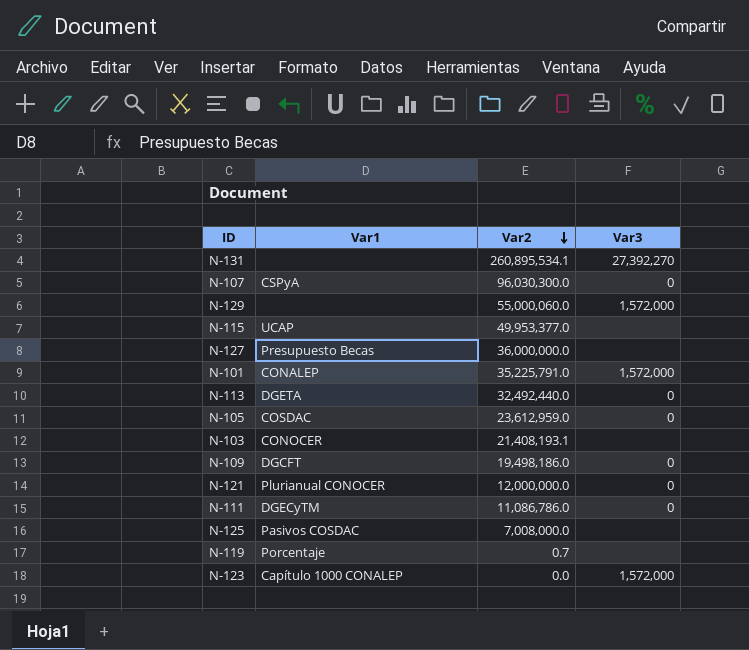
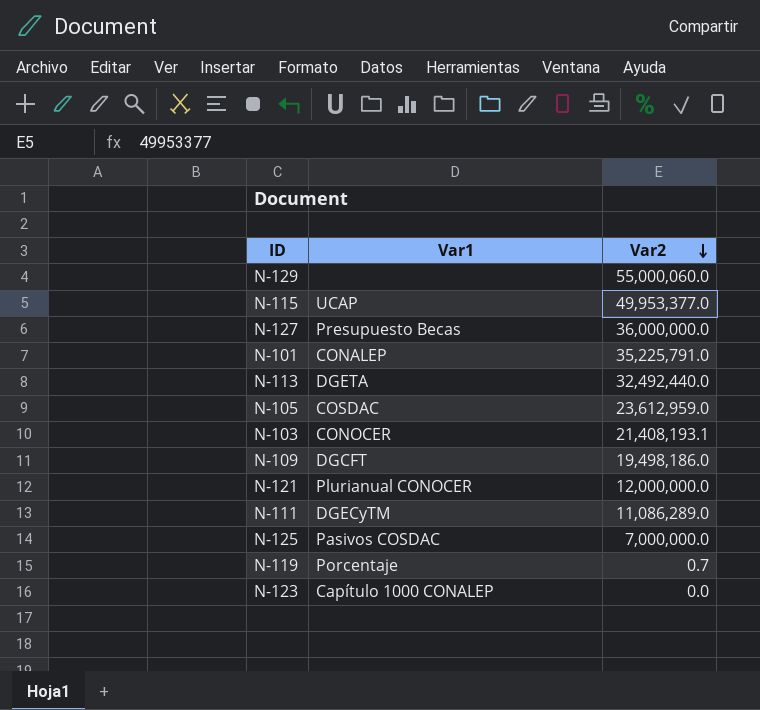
column Var3 | position: 4 -> none
row N-131: none | 260,895,534.1 | 27,392,270 -> none
row N-107: CSPyA | 96,030,300.0 | 0 -> none
N-111 | Var2: 11,086,786.0 -> 11,086,289.0
N-125 | Var2: 7,008,000.0 -> 7,000,000.0

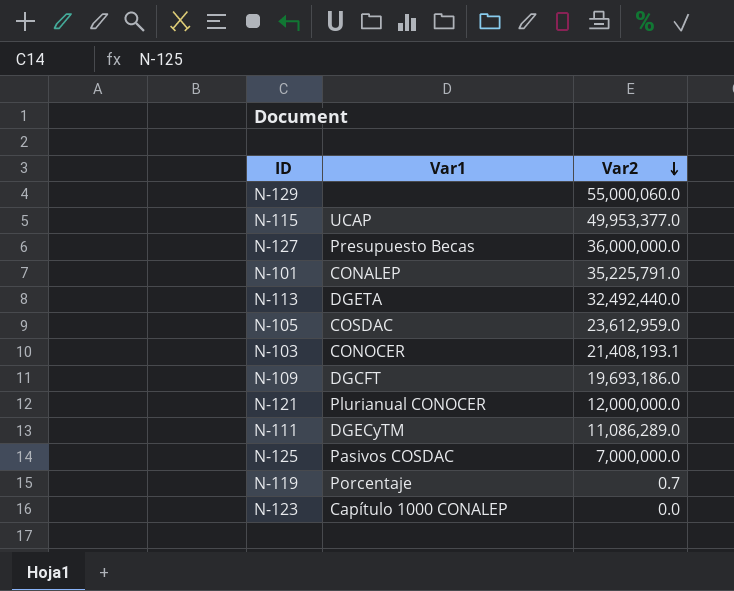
N-109 | Var2: 19,498,186.0 -> 19,693,186.0

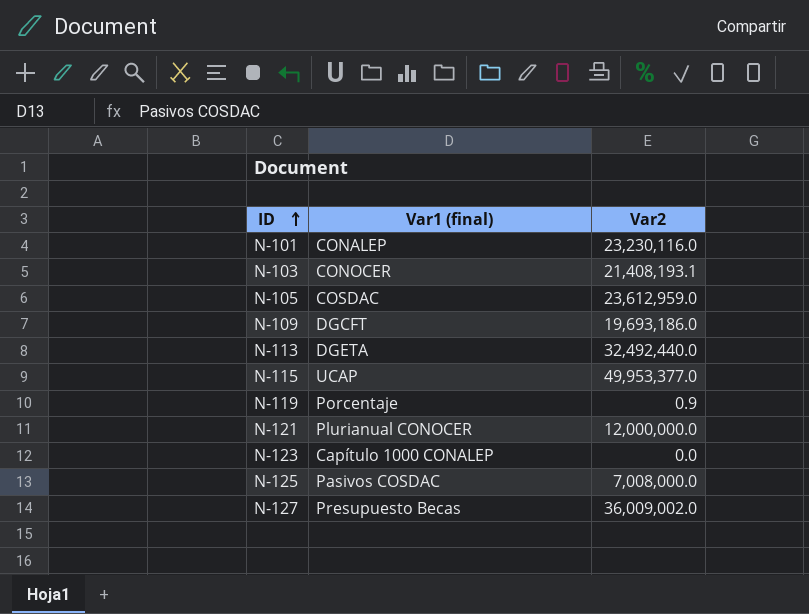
row order: Var2 descending -> ID ascending
column name: Var1 -> Var1 (final)
row N-129: none | 55,000,060.0 -> none
row N-111: DGECyTM | 11,086,289.0 -> none
N-101 | Var2: 35,225,791.0 -> 23,230,116.0
N-119 | Var2: 0.7 -> 0.9
N-125 | Var2: 7,000,000.0 -> 7,008,000.0
N-127 | Var2: 36,000,000.0 -> 36,009,002.0

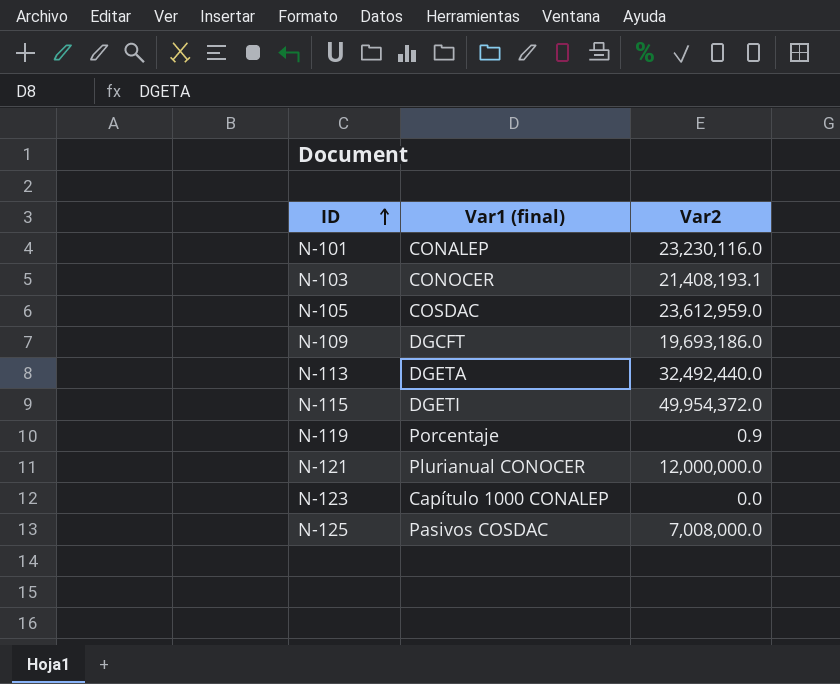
row N-127: Presupuesto Becas | 36,009,002.0 -> none
N-115 | Var1 (final): UCAP -> DGETI
N-115 | Var2: 49,953,377.0 -> 49,954,372.0

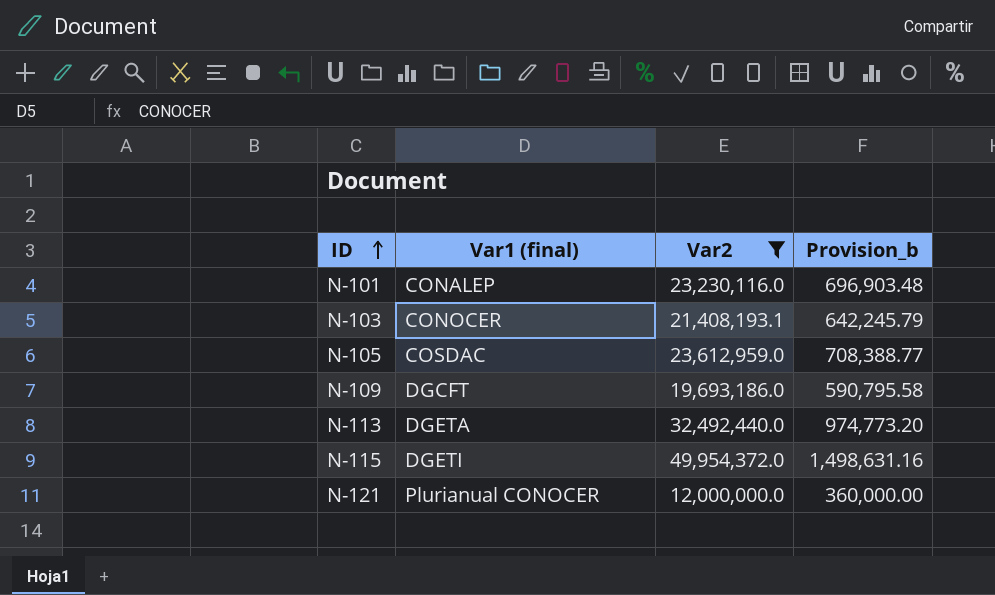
filter: none -> Var2 >= 12,000,000.0
column Provision_b | formula: none -> [Var2] * 0.03

